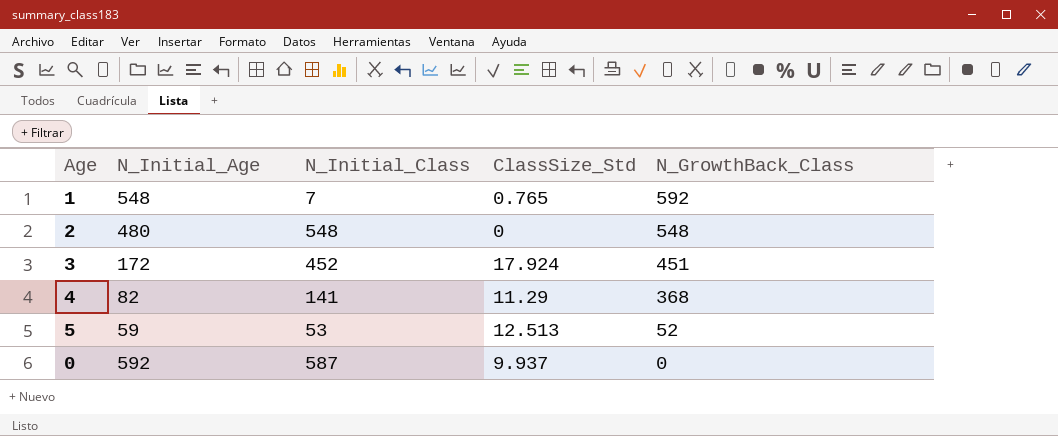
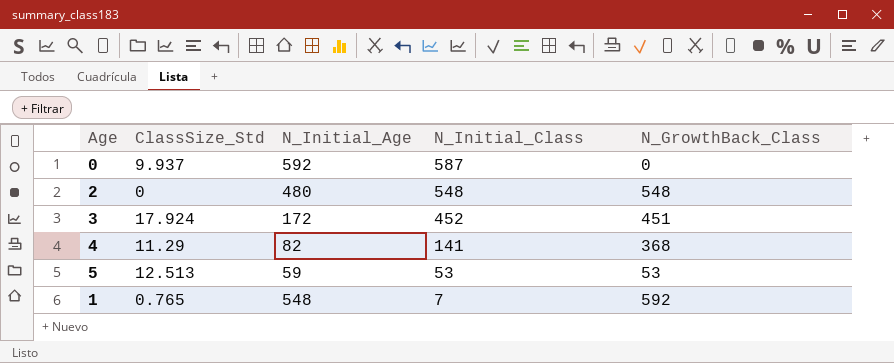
row order: N_GrowthBack_Class descending -> N_Initial_Class descending
column ClassSize_Std | position: 4 -> 2
5 | N_GrowthBack_Class: 52 -> 53

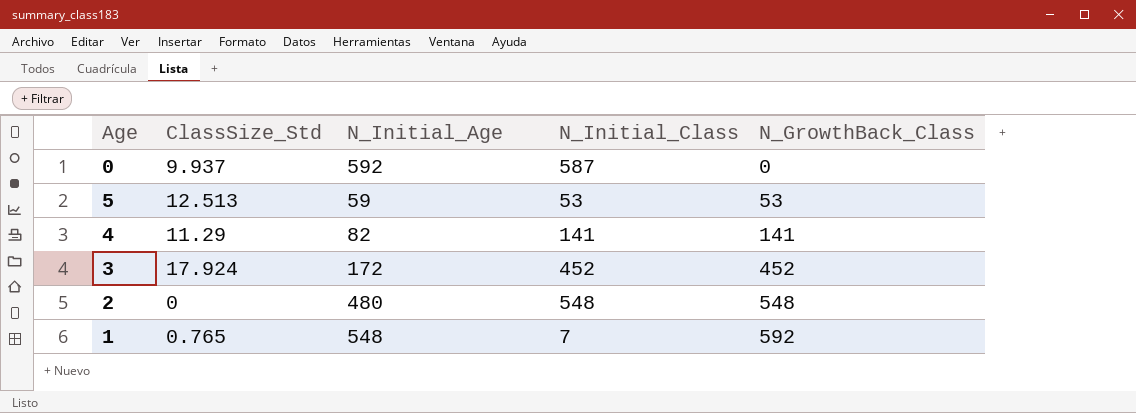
row order: N_Initial_Class descending -> N_GrowthBack_Class ascending
4 | N_GrowthBack_Class: 368 -> 141
3 | N_GrowthBack_Class: 451 -> 452

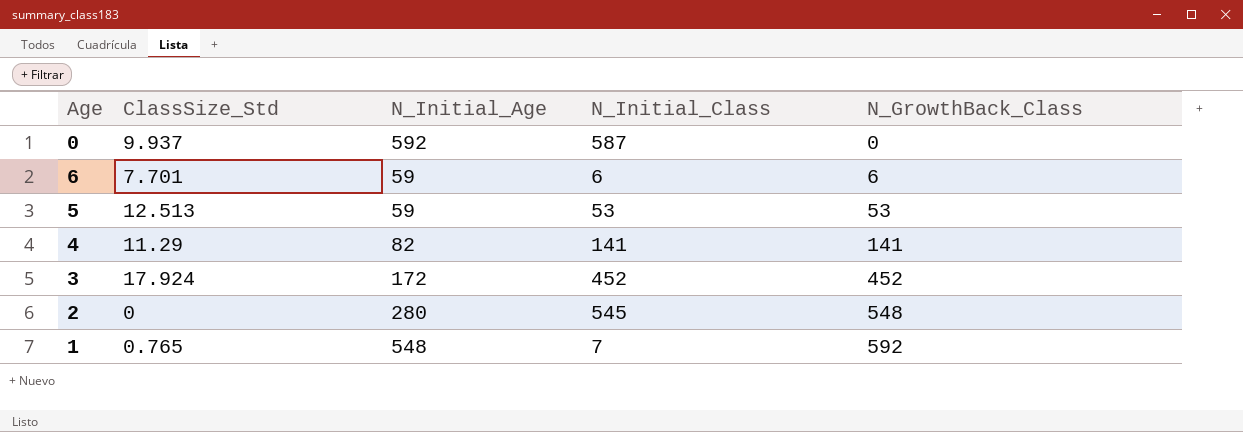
row 6: none -> 7.701 | 59 | 6 | 6
2 | N_Initial_Age: 480 -> 280
2 | N_Initial_Class: 548 -> 545

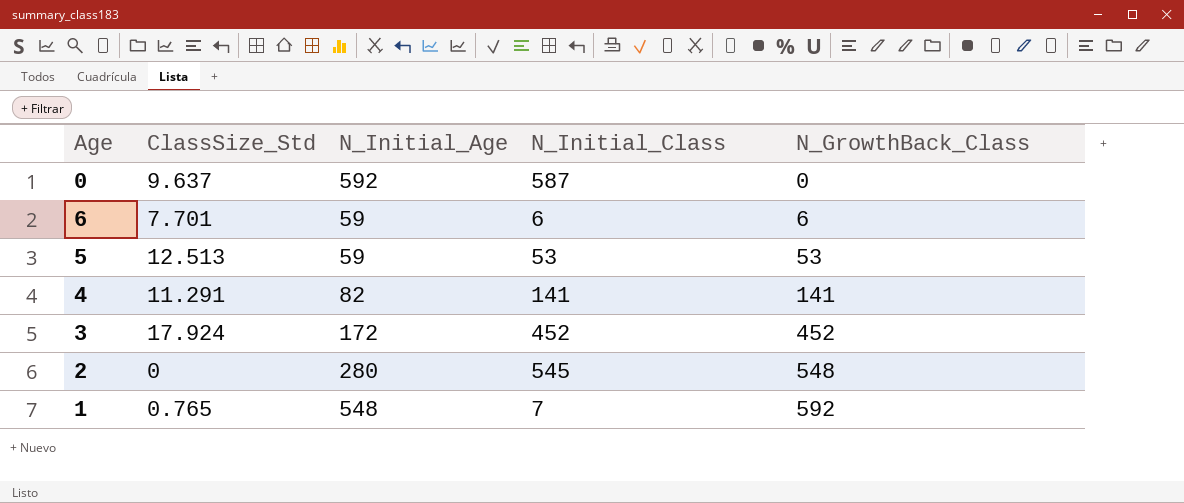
0 | ClassSize_Std: 9.937 -> 9.637
4 | ClassSize_Std: 11.29 -> 11.291

